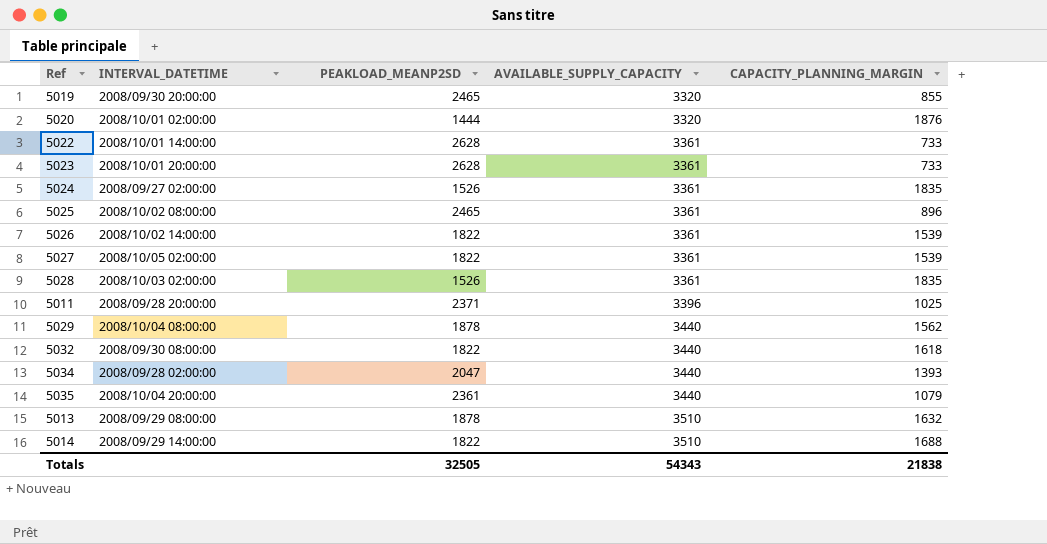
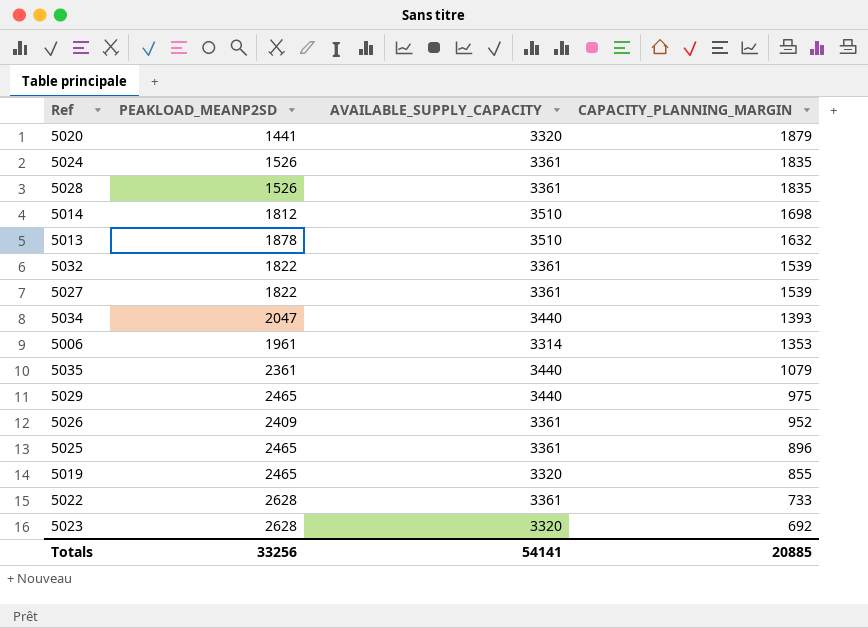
row order: AVAILABLE_SUPPLY_CAPACITY ascending -> CAPACITY_PLANNING_MARGIN descending
column INTERVAL_DATETIME | position: 2 -> none
row 5011: 2008/09/28 20:00:00 | 2371 | 3396 | 1025 -> none
5020 | PEAKLOAD_MEANP2SD: 1444 -> 1441
5020 | CAPACITY_PLANNING_MARGIN: 1876 -> 1879
5014 | PEAKLOAD_MEANP2SD: 1822 -> 1812
5014 | CAPACITY_PLANNING_MARGIN: 1688 -> 1698
5032 | AVAILABLE_SUPPLY_CAPACITY: 3440 -> 3361
5032 | CAPACITY_PLANNING_MARGIN: 1618 -> 1539
row 5006: none -> 1961 | 3314 | 1353
5029 | PEAKLOAD_MEANP2SD: 1878 -> 2465
5029 | CAPACITY_PLANNING_MARGIN: 1562 -> 975
5026 | PEAKLOAD_MEANP2SD: 1822 -> 2409
5026 | CAPACITY_PLANNING_MARGIN: 1539 -> 952
5023 | AVAILABLE_SUPPLY_CAPACITY: 3361 -> 3320
5023 | CAPACITY_PLANNING_MARGIN: 733 -> 692
Totals | PEAKLOAD_MEANP2SD: 32505 -> 33256
Totals | AVAILABLE_SUPPLY_CAPACITY: 54343 -> 54141
Totals | CAPACITY_PLANNING_MARGIN: 21838 -> 20885

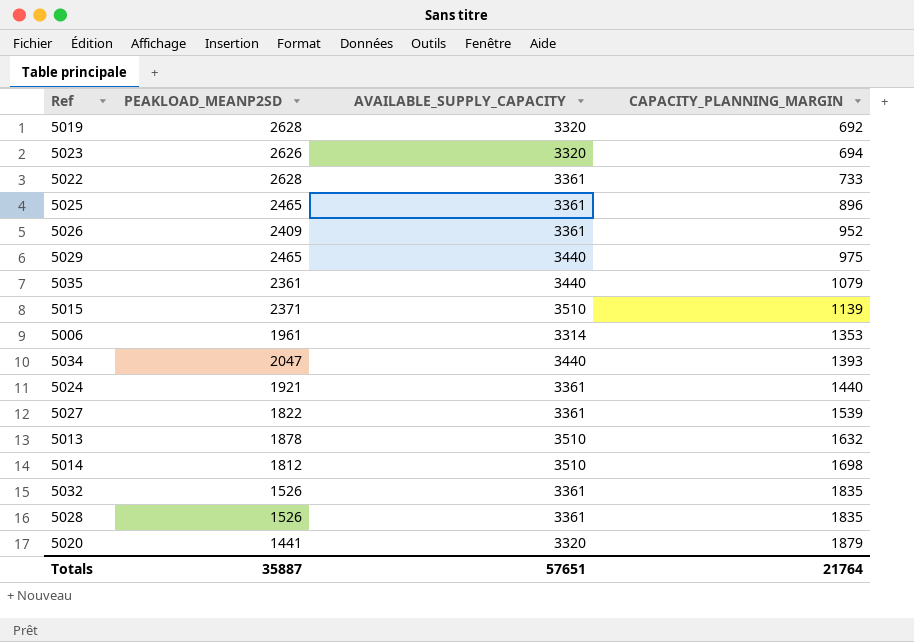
row order: CAPACITY_PLANNING_MARGIN descending -> CAPACITY_PLANNING_MARGIN ascending
5019 | PEAKLOAD_MEANP2SD: 2465 -> 2628
5019 | CAPACITY_PLANNING_MARGIN: 855 -> 692
5023 | PEAKLOAD_MEANP2SD: 2628 -> 2626
5023 | CAPACITY_PLANNING_MARGIN: 692 -> 694
row 5015: none -> 2371 | 3510 | 1139
5024 | PEAKLOAD_MEANP2SD: 1526 -> 1921
5024 | CAPACITY_PLANNING_MARGIN: 1835 -> 1440
5032 | PEAKLOAD_MEANP2SD: 1822 -> 1526
5032 | CAPACITY_PLANNING_MARGIN: 1539 -> 1835
Totals | PEAKLOAD_MEANP2SD: 33256 -> 35887
Totals | AVAILABLE_SUPPLY_CAPACITY: 54141 -> 57651
Totals | CAPACITY_PLANNING_MARGIN: 20885 -> 21764

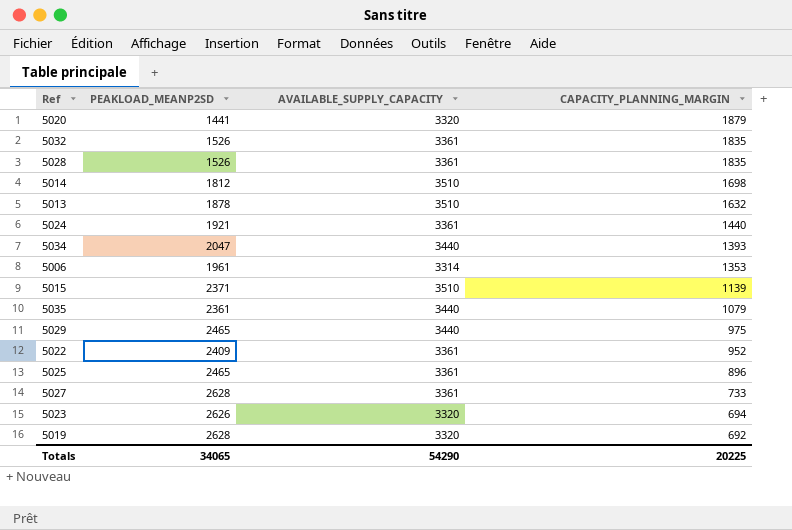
row order: CAPACITY_PLANNING_MARGIN ascending -> CAPACITY_PLANNING_MARGIN descending
row 5026: 2409 | 3361 | 952 -> none
5022 | PEAKLOAD_MEANP2SD: 2628 -> 2409
5022 | CAPACITY_PLANNING_MARGIN: 733 -> 952
5027 | PEAKLOAD_MEANP2SD: 1822 -> 2628
5027 | CAPACITY_PLANNING_MARGIN: 1539 -> 733
Totals | PEAKLOAD_MEANP2SD: 35887 -> 34065
Totals | AVAILABLE_SUPPLY_CAPACITY: 57651 -> 54290
Totals | CAPACITY_PLANNING_MARGIN: 21764 -> 20225

